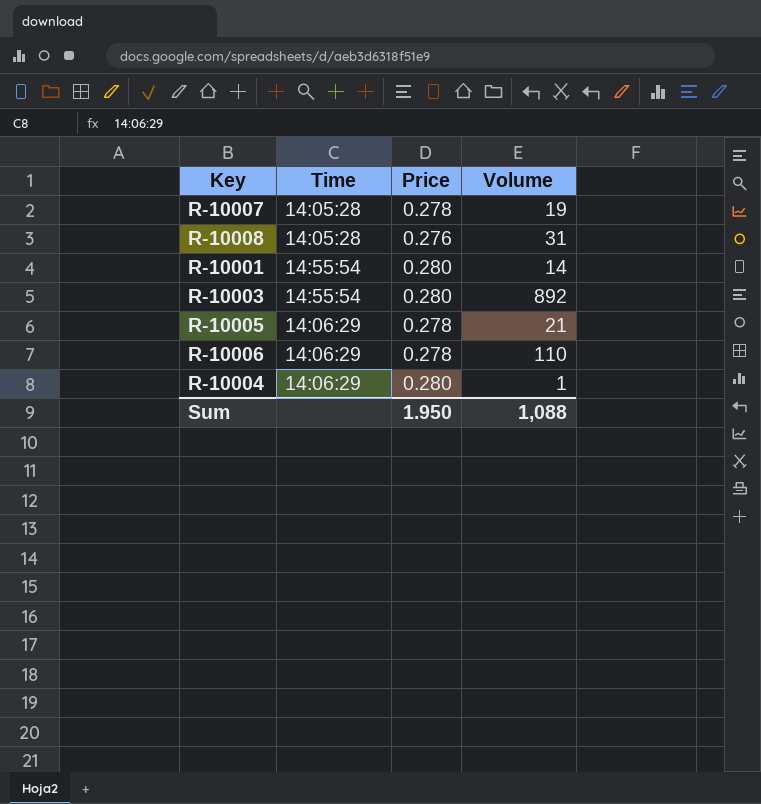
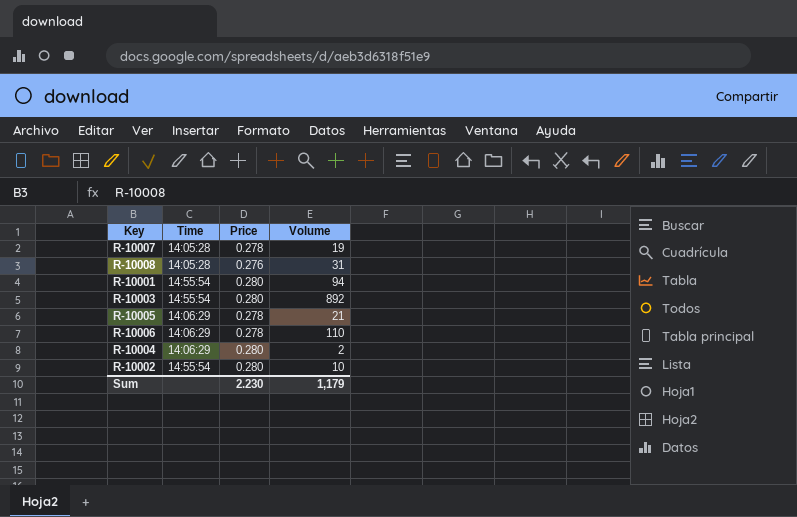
R-10001 | Volume: 14 -> 94
R-10004 | Volume: 1 -> 2
row R-10002: none -> 14:55:54 | 0.280 | 10
Sum | Price: 1.950 -> 2.230
Sum | Volume: 1,088 -> 1,179

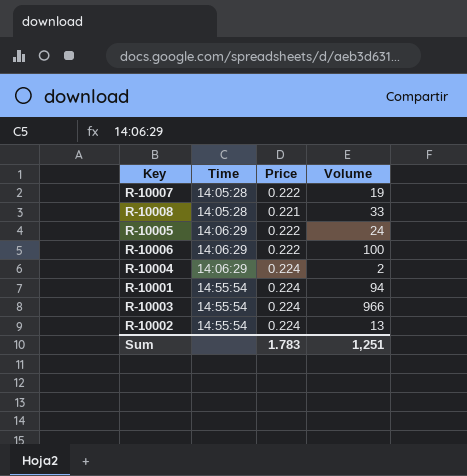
row order: none -> Time ascending
R-10007 | Price: 0.278 -> 0.222
R-10008 | Price: 0.276 -> 0.221
R-10008 | Volume: 31 -> 33
R-10005 | Price: 0.278 -> 0.222
R-10005 | Volume: 21 -> 24
R-10006 | Price: 0.278 -> 0.222
R-10006 | Volume: 110 -> 100
R-10004 | Price: 0.280 -> 0.224
R-10001 | Price: 0.280 -> 0.224
R-10003 | Price: 0.280 -> 0.224
R-10003 | Volume: 892 -> 966
R-10002 | Price: 0.280 -> 0.224
R-10002 | Volume: 10 -> 13
Sum | Price: 2.230 -> 1.783
Sum | Volume: 1,179 -> 1,251

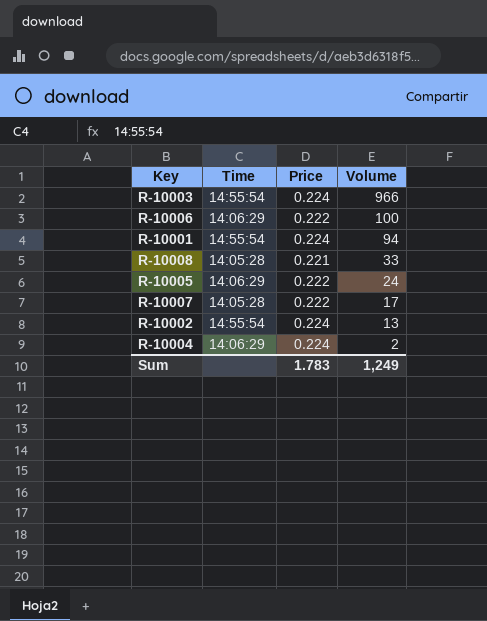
row order: Time ascending -> Volume descending
R-10007 | Volume: 19 -> 17
Sum | Volume: 1,251 -> 1,249

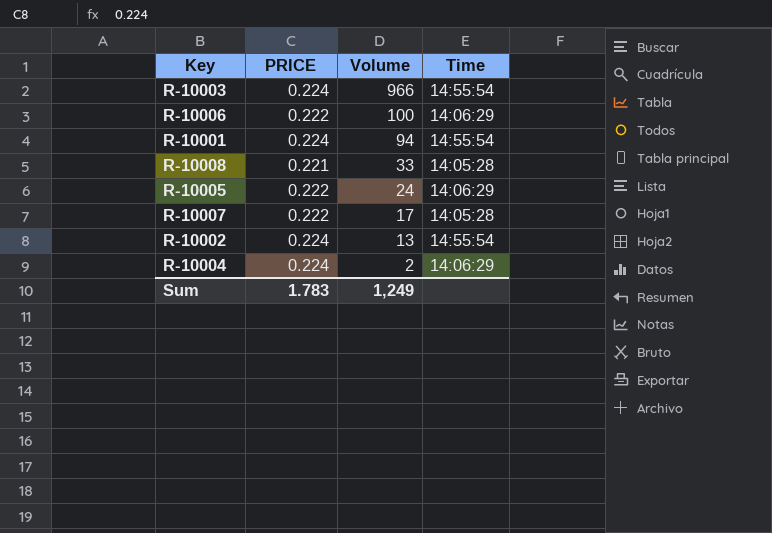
column name: Price -> PRICE
column Time | position: 2 -> 4

